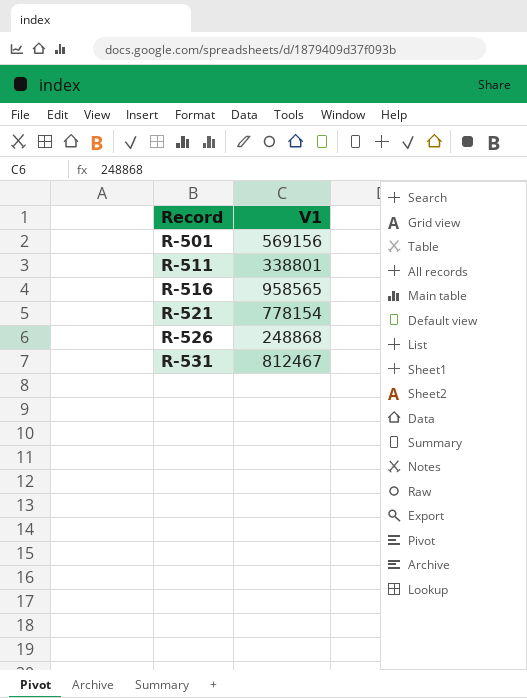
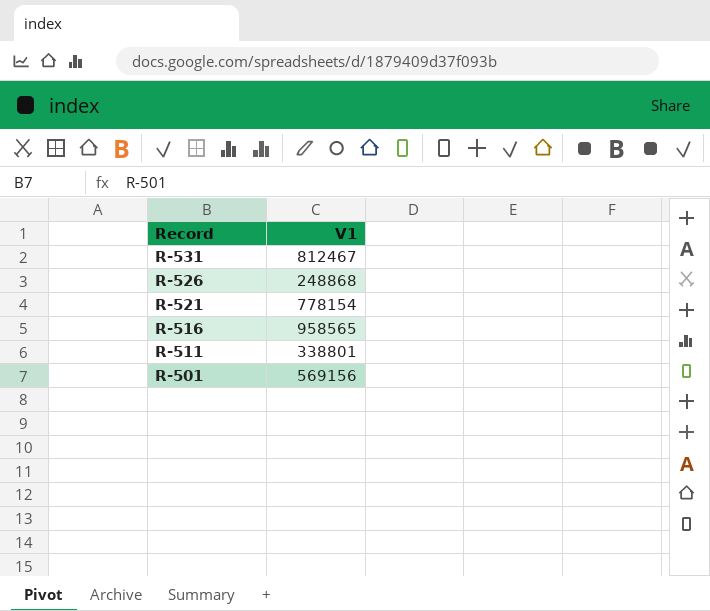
row order: Record ascending -> Record descending

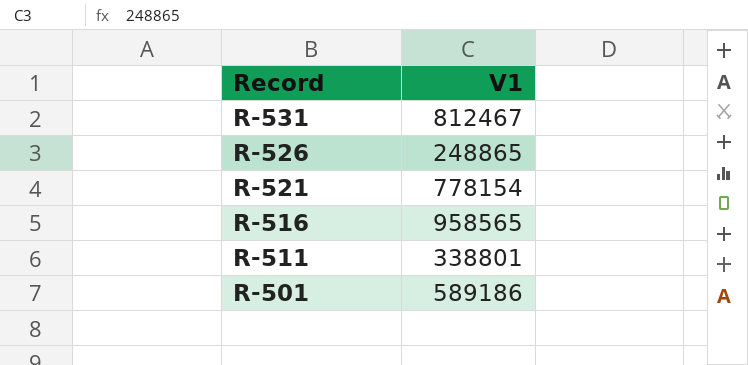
R-526 | V1: 248868 -> 248865
R-501 | V1: 569156 -> 589186

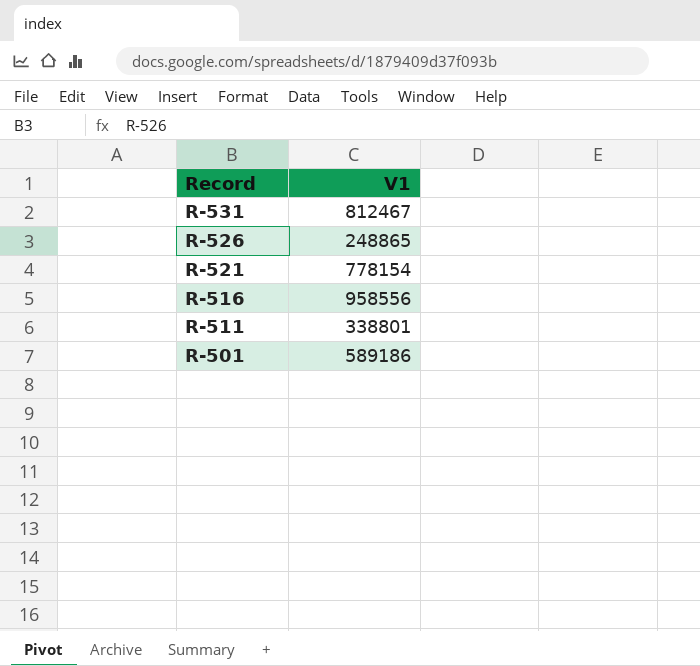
R-516 | V1: 958565 -> 958556

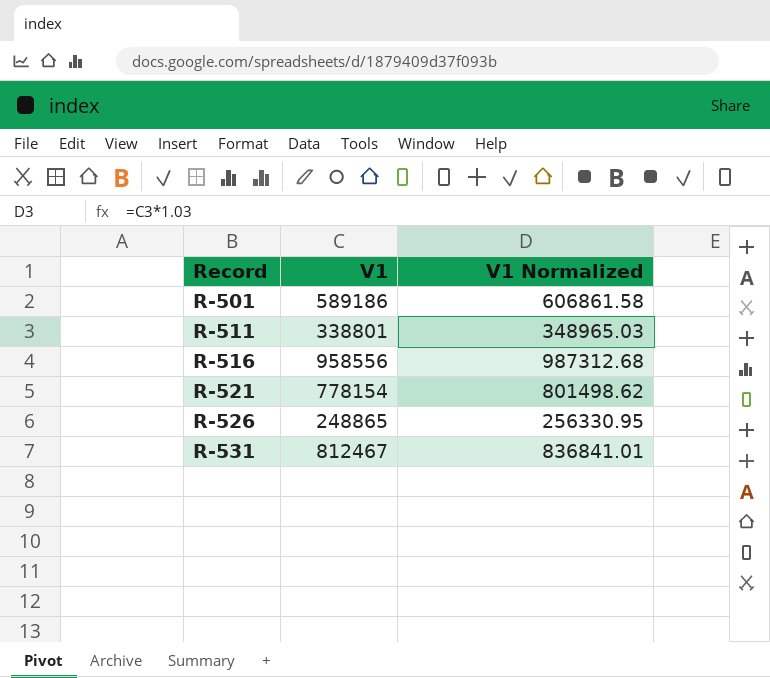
row order: Record descending -> Record ascending
column V1 Normalized | formula: none -> [V1] * 1.03

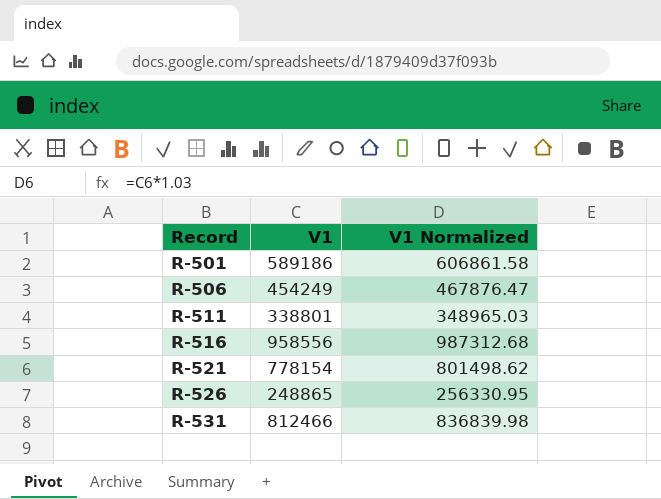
row R-506: none -> 454249 | 467876.47
R-531 | V1: 812467 -> 812466
R-531 | V1 Normalized: 836841.01 -> 836839.98

